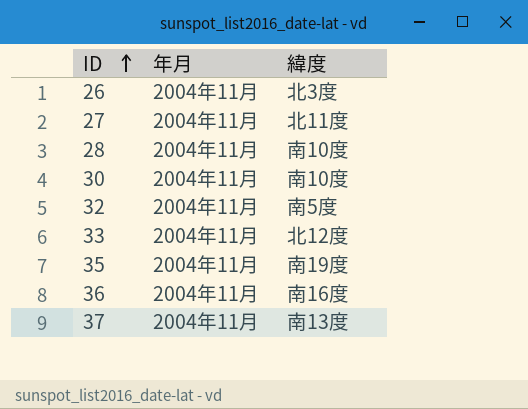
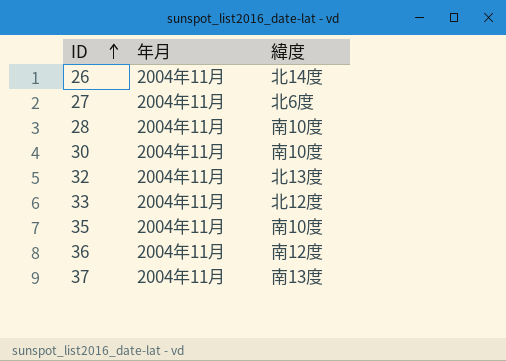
26 | 緯度: 北3度 -> 北14度
27 | 緯度: 北11度 -> 北6度
32 | 緯度: 南5度 -> 北13度
35 | 緯度: 南19度 -> 南10度
36 | 緯度: 南16度 -> 南12度

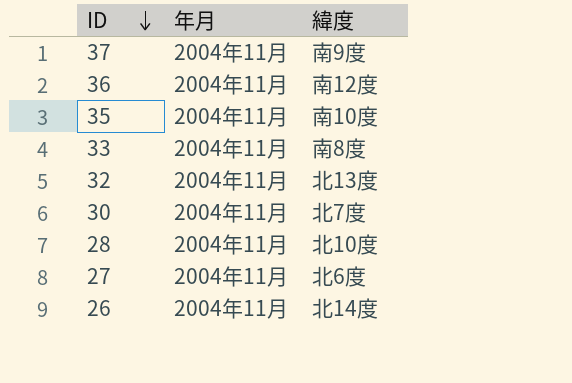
row order: ID ascending -> ID descending
37 | 緯度: 南13度 -> 南9度
33 | 緯度: 北12度 -> 南8度
30 | 緯度: 南10度 -> 北7度
28 | 緯度: 南10度 -> 北10度

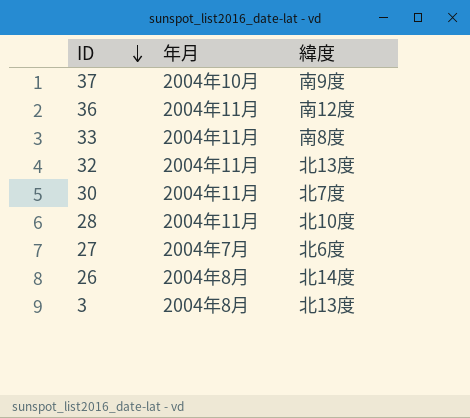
row 35: 2004年11月 | 南10度 -> none
37 | 年月: 2004年11月 -> 2004年10月
27 | 年月: 2004年11月 -> 2004年7月
26 | 年月: 2004年11月 -> 2004年8月
row 3: none -> 2004年8月 | 北13度

